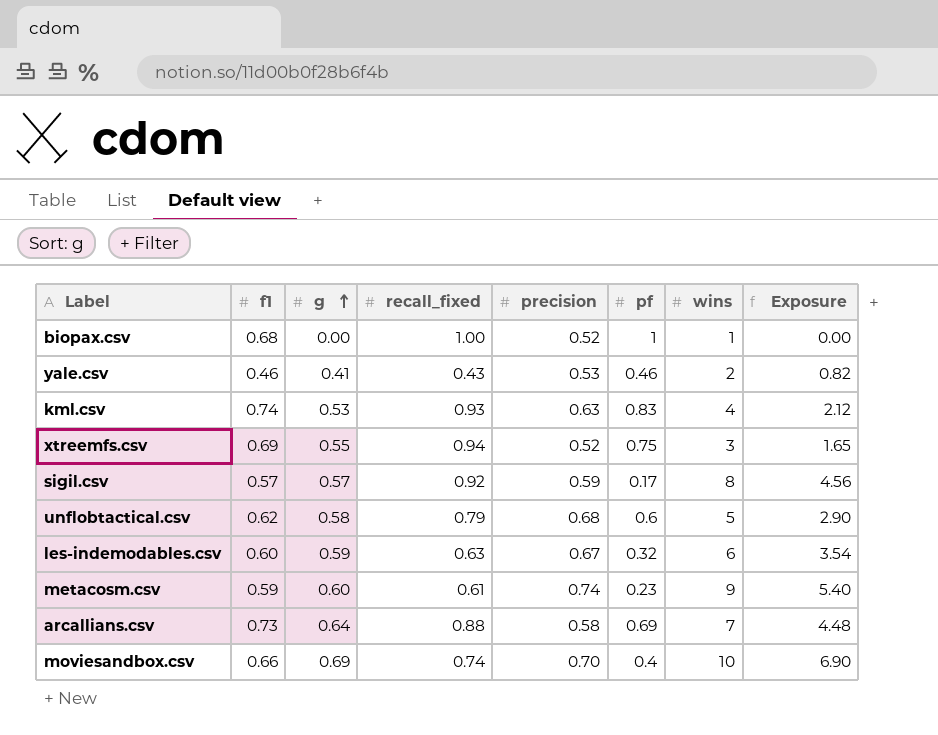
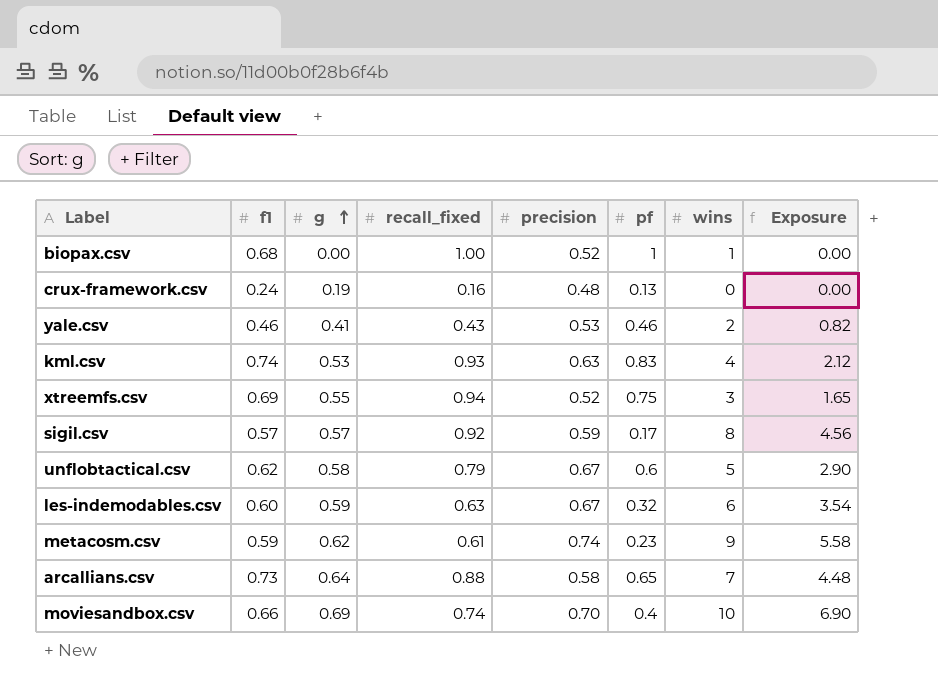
row crux-framework.csv: none -> 0.24 | 0.19 | 0.16 | 0.48 | 0.13 | 0 | 0.00
unflobtactical.csv | precision: 0.68 -> 0.67
metacosm.csv | g: 0.60 -> 0.62
metacosm.csv | Exposure: 5.40 -> 5.58
arcallians.csv | pf: 0.69 -> 0.65

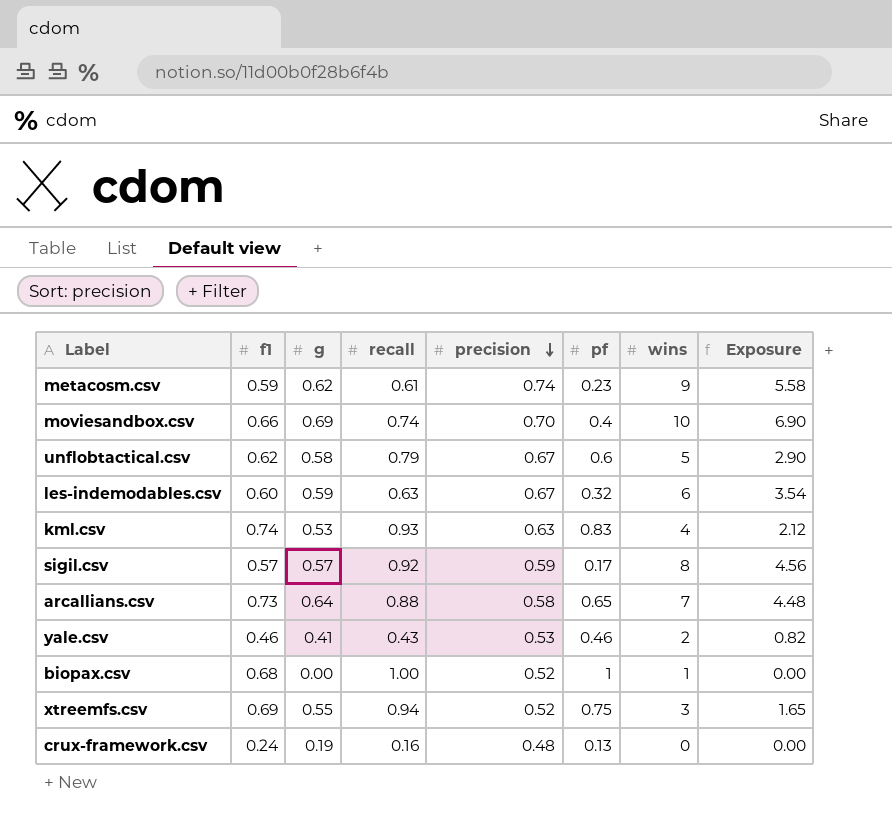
row order: g ascending -> precision descending
column name: recall_fixed -> recall

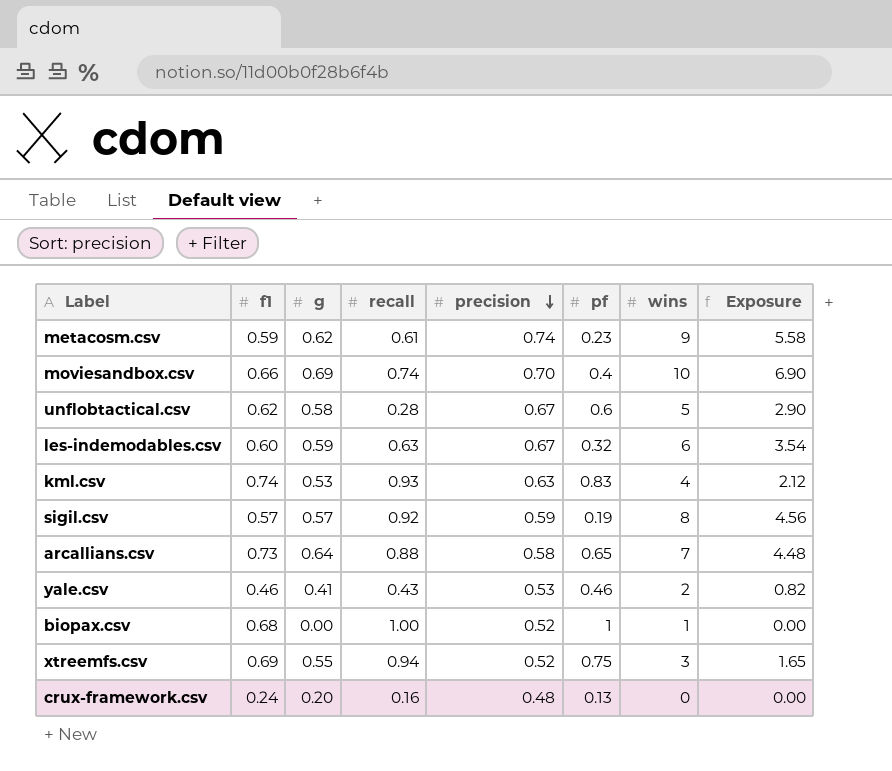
unflobtactical.csv | recall: 0.79 -> 0.28
sigil.csv | pf: 0.17 -> 0.19
crux-framework.csv | g: 0.19 -> 0.20

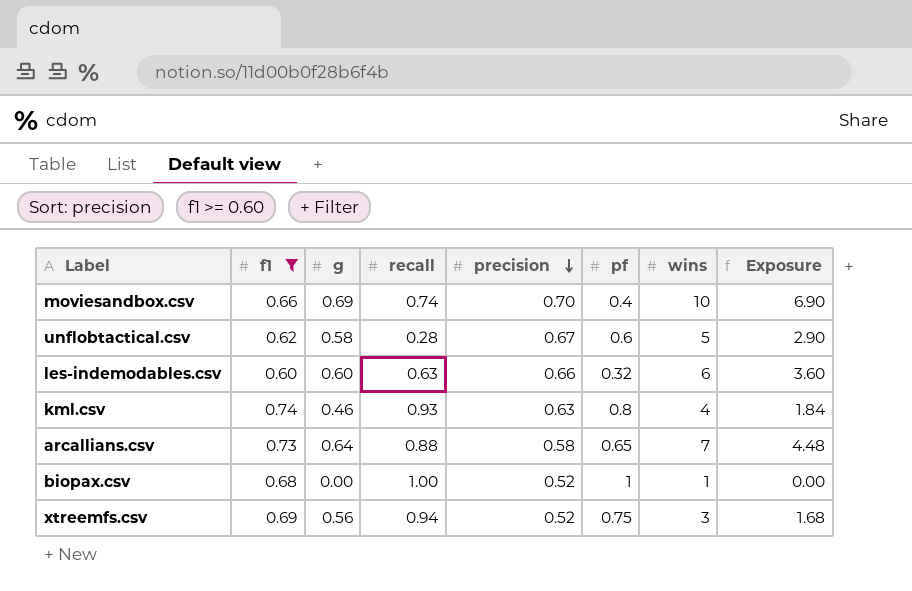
filter: none -> f1 >= 0.60
les-indemodables.csv | g: 0.59 -> 0.60
les-indemodables.csv | precision: 0.67 -> 0.66
les-indemodables.csv | Exposure: 3.54 -> 3.60
kml.csv | g: 0.53 -> 0.46
kml.csv | pf: 0.83 -> 0.8
kml.csv | Exposure: 2.12 -> 1.84
xtreemfs.csv | g: 0.55 -> 0.56
xtreemfs.csv | Exposure: 1.65 -> 1.68

